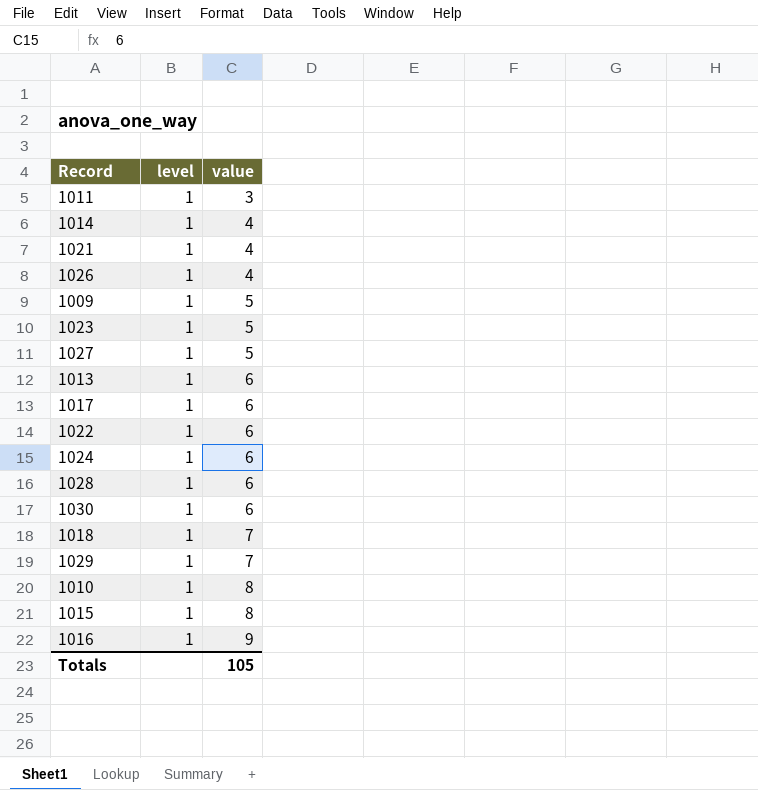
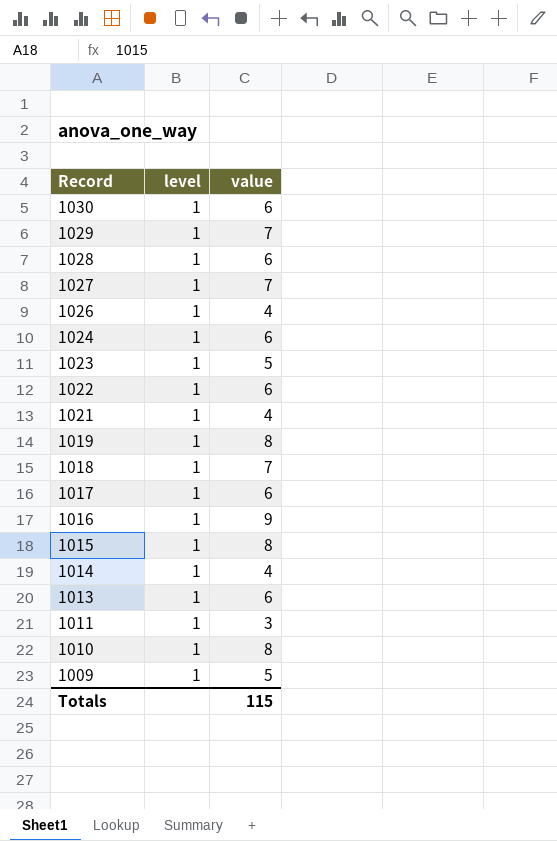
row order: value ascending -> Record descending
1027 | value: 5 -> 7
row 1019: none -> 1 | 8
Totals | value: 105 -> 115

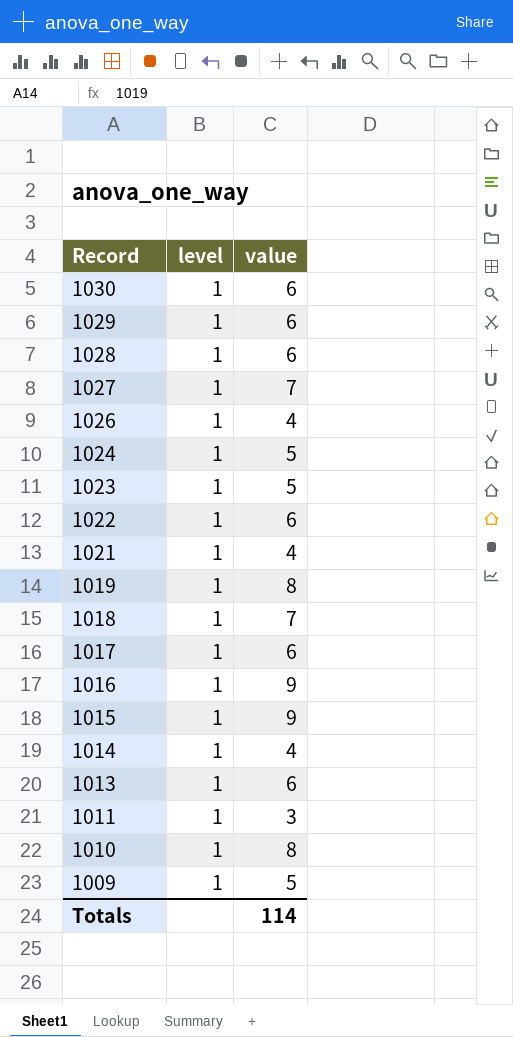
1029 | value: 7 -> 6
1024 | value: 6 -> 5
1015 | value: 8 -> 9
Totals | value: 115 -> 114

